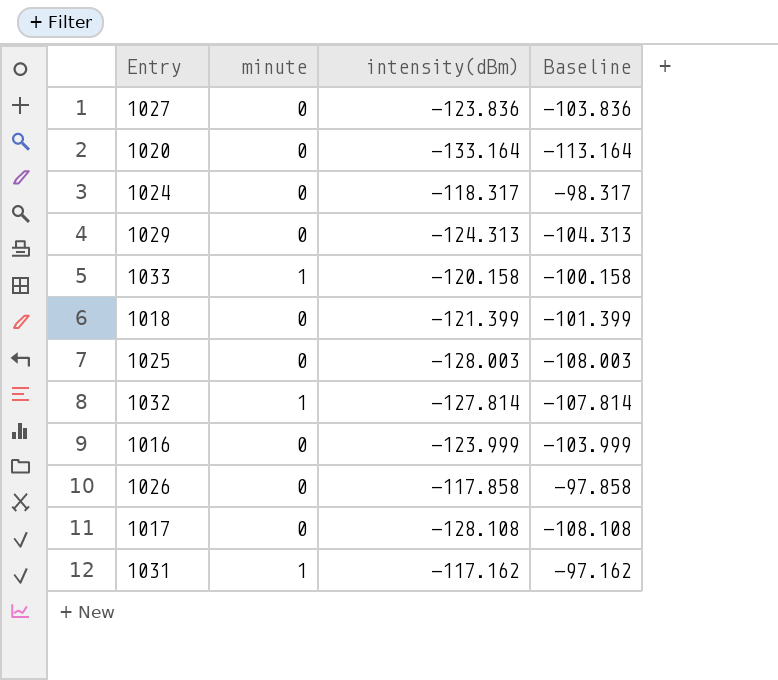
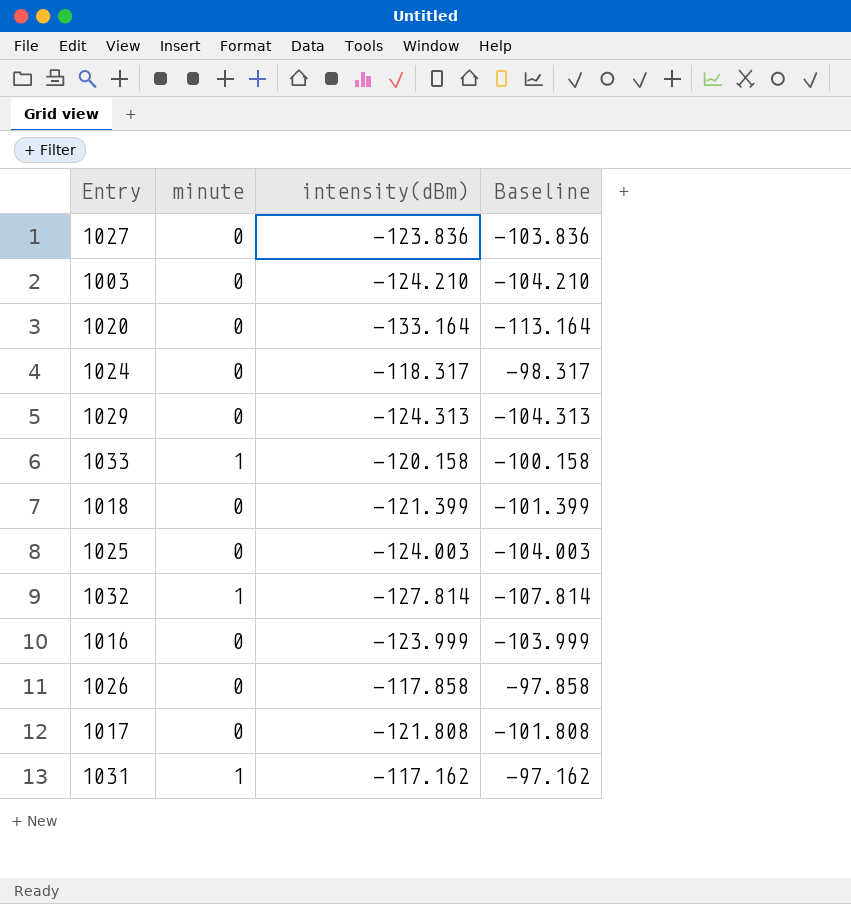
row 1003: none -> 0 | -124.210 | -104.210
1025 | intensity(dBm): -128.003 -> -124.003
1025 | Baseline: -108.003 -> -104.003
1017 | intensity(dBm): -128.108 -> -121.808
1017 | Baseline: -108.108 -> -101.808

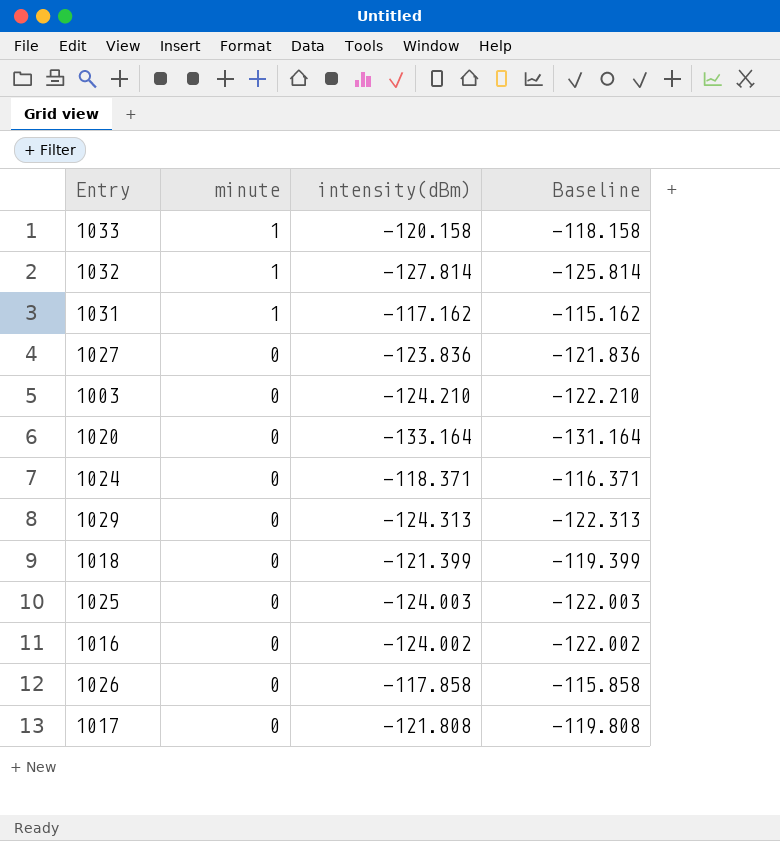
row order: none -> minute descending
column Baseline | formula: [intensity(dBm)] + 20 -> [intensity(dBm)] + 2
1024 | intensity(dBm): -118.317 -> -118.371
1016 | intensity(dBm): -123.999 -> -124.002

